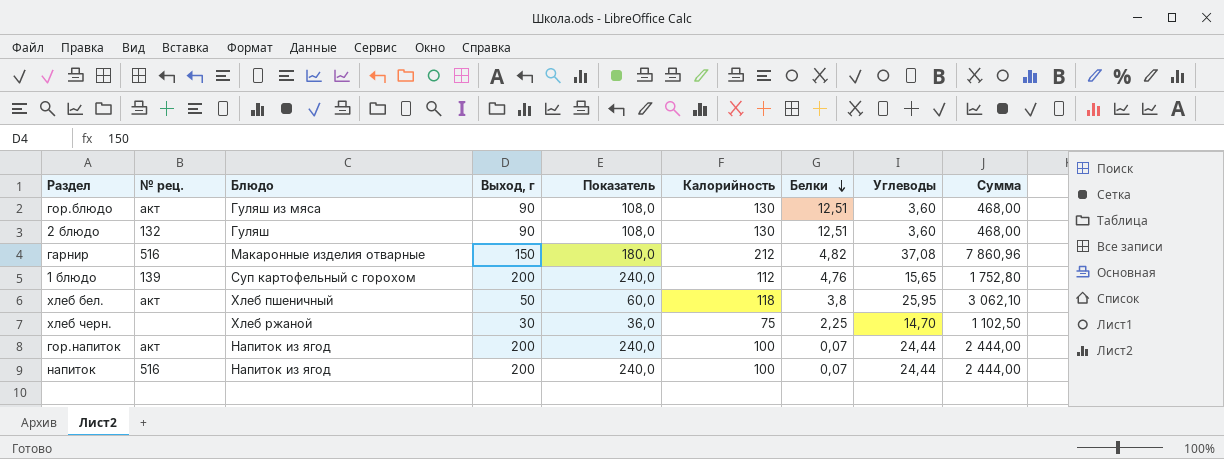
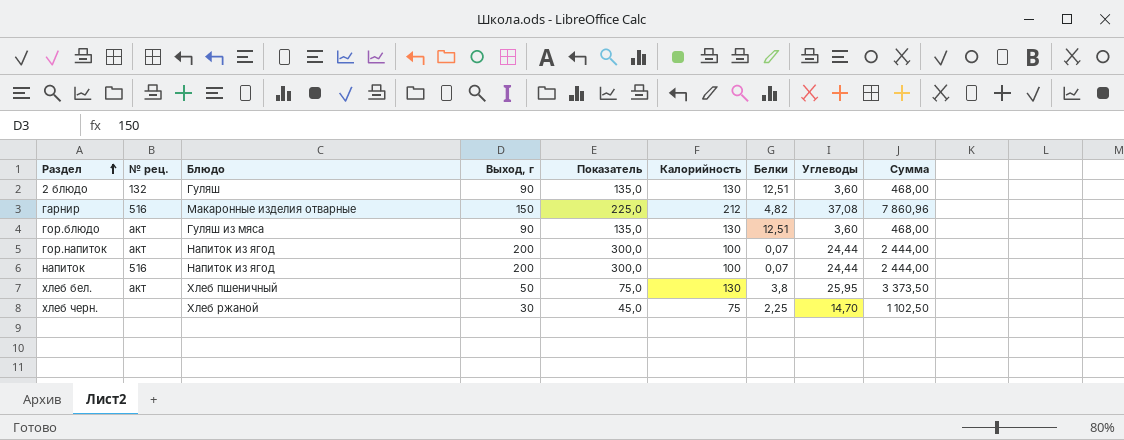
row order: Белки descending -> Раздел ascending
column Показатель | formula: [Выход, г] * 1,2 -> [Выход, г] * 1,5
row 1 блюдо: 139 | Суп картофельный с горохом | 200 | 240,0 | 112 | 4,76 | 15,65 | 1 752,80 -> none
хлеб бел. | Калорийность: 118 -> 130
хлеб бел. | Сумма: 3 062,10 -> 3 373,50

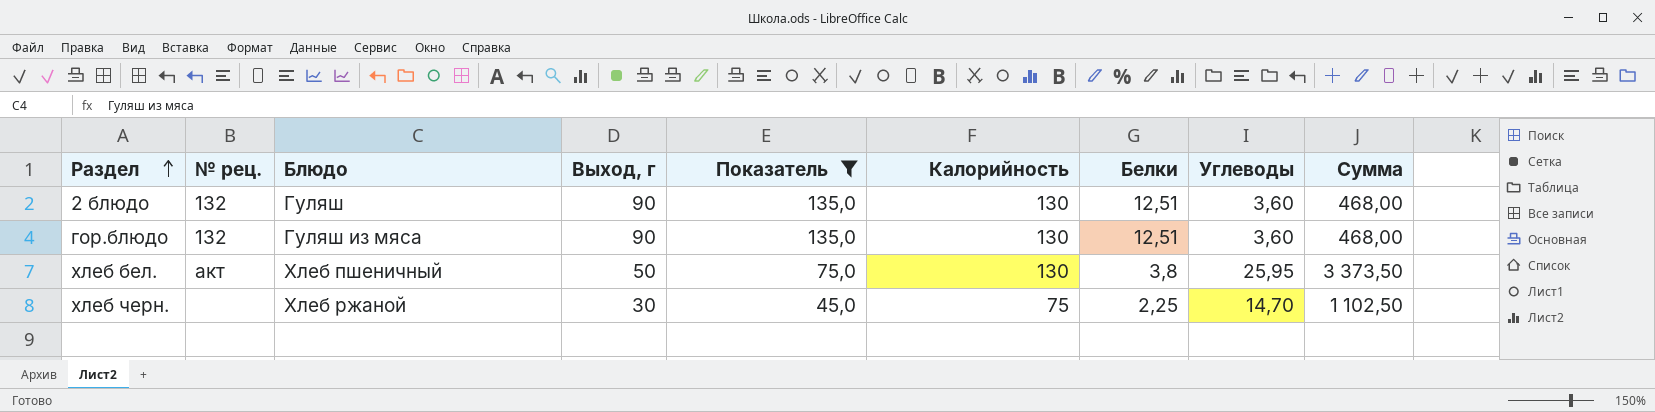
filter: none -> Показатель <= 135,0
гор.блюдо | № рец.: акт -> 132

